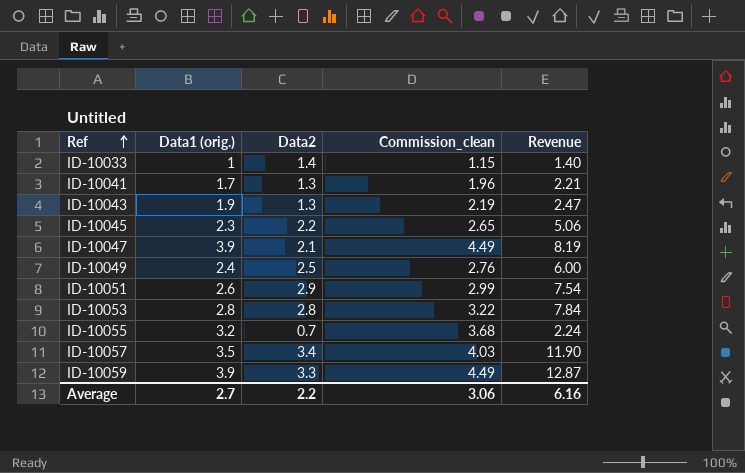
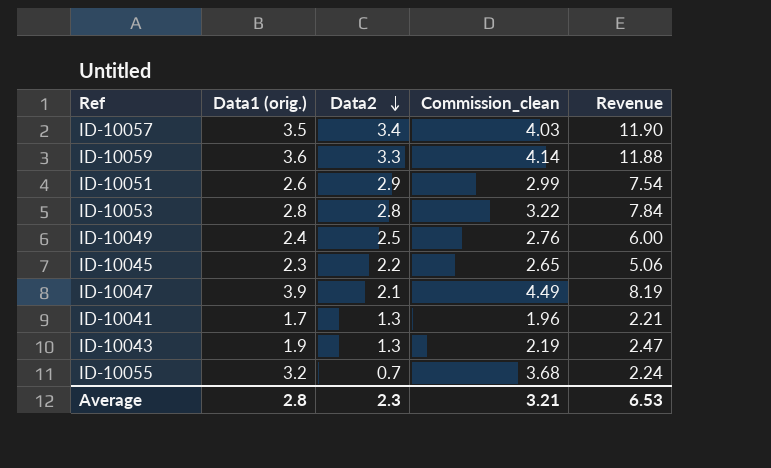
row order: Ref ascending -> Data2 descending
row ID-10033: 1 | 1.4 | 1.15 | 1.40 -> none
ID-10059 | Data1 (orig.): 3.9 -> 3.6
ID-10059 | Commission_clean: 4.49 -> 4.14
ID-10059 | Revenue: 12.87 -> 11.88
Average | Data1 (orig.): 2.7 -> 2.8
Average | Data2: 2.2 -> 2.3
Average | Commission_clean: 3.06 -> 3.21
Average | Revenue: 6.16 -> 6.53

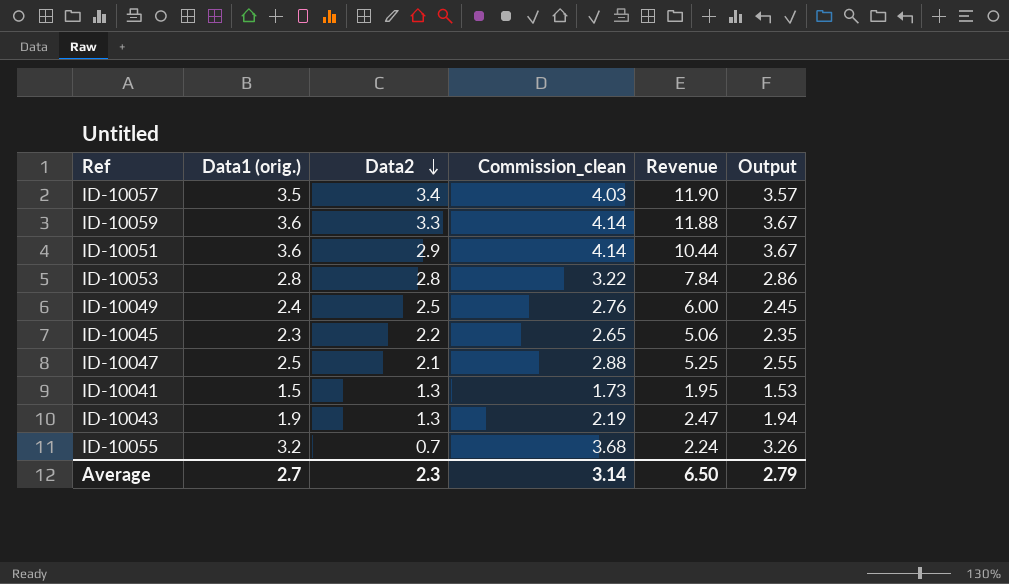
column Output | formula: none -> [Data1 (orig.)] * 1.02
ID-10051 | Data1 (orig.): 2.6 -> 3.6
ID-10051 | Commission_clean: 2.99 -> 4.14
ID-10051 | Revenue: 7.54 -> 10.44
ID-10047 | Data1 (orig.): 3.9 -> 2.5
ID-10047 | Commission_clean: 4.49 -> 2.88
ID-10047 | Revenue: 8.19 -> 5.25
ID-10041 | Data1 (orig.): 1.7 -> 1.5
ID-10041 | Commission_clean: 1.96 -> 1.73
ID-10041 | Revenue: 2.21 -> 1.95
Average | Data1 (orig.): 2.8 -> 2.7
Average | Commission_clean: 3.21 -> 3.14
Average | Revenue: 6.53 -> 6.50

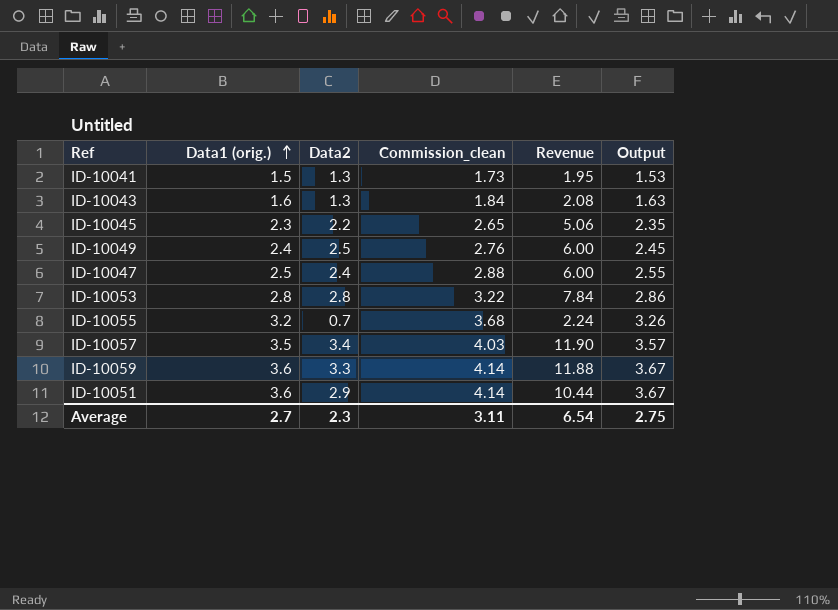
row order: Data2 descending -> Data1 (orig.) ascending
ID-10043 | Data1 (orig.): 1.9 -> 1.6
ID-10043 | Commission_clean: 2.19 -> 1.84
ID-10043 | Revenue: 2.47 -> 2.08
ID-10043 | Output: 1.94 -> 1.63
ID-10047 | Data2: 2.1 -> 2.4
ID-10047 | Revenue: 5.25 -> 6.00
Average | Commission_clean: 3.14 -> 3.11
Average | Revenue: 6.50 -> 6.54
Average | Output: 2.79 -> 2.75

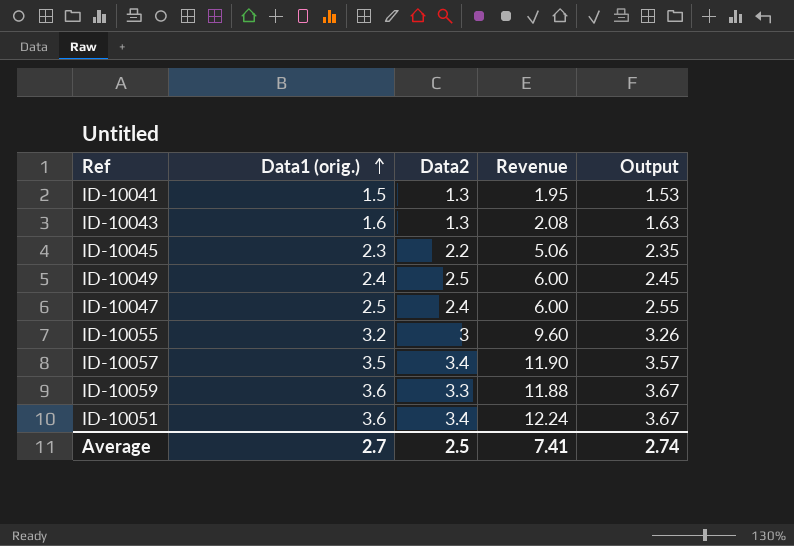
column Commission_clean | formula: [Data1 (orig.)] * 1.15 -> none
row ID-10053: 2.8 | 2.8 | 3.22 | 7.84 | 2.86 -> none
ID-10055 | Data2: 0.7 -> 3
ID-10055 | Revenue: 2.24 -> 9.60
ID-10051 | Data2: 2.9 -> 3.4
ID-10051 | Revenue: 10.44 -> 12.24
Average | Data2: 2.3 -> 2.5
Average | Revenue: 6.54 -> 7.41
Average | Output: 2.75 -> 2.74

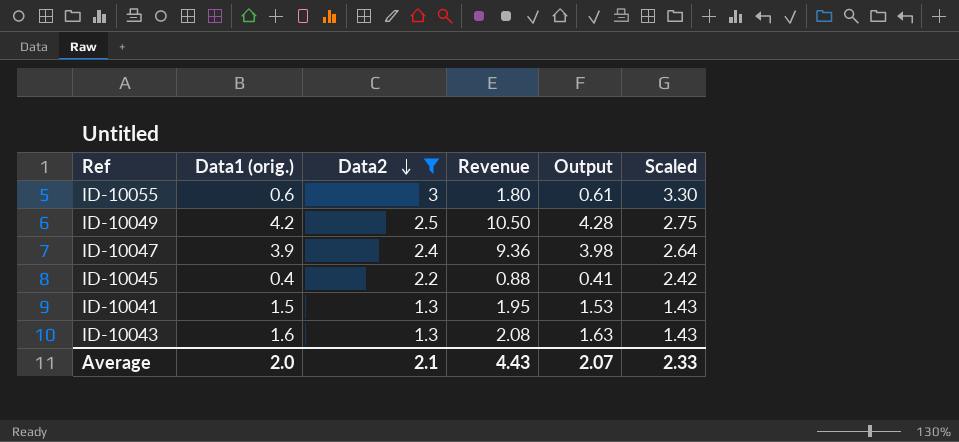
filter: none -> Data2 <= 3
row order: Data1 (orig.) ascending -> Data2 descending
column Scaled | formula: none -> [Data2] * 1.1
ID-10055 | Data1 (orig.): 3.2 -> 0.6
ID-10055 | Revenue: 9.60 -> 1.80
ID-10055 | Output: 3.26 -> 0.61
ID-10049 | Data1 (orig.): 2.4 -> 4.2
ID-10049 | Revenue: 6.00 -> 10.50
ID-10049 | Output: 2.45 -> 4.28
ID-10047 | Data1 (orig.): 2.5 -> 3.9
ID-10047 | Revenue: 6.00 -> 9.36
ID-10047 | Output: 2.55 -> 3.98
ID-10045 | Data1 (orig.): 2.3 -> 0.4
ID-10045 | Revenue: 5.06 -> 0.88
ID-10045 | Output: 2.35 -> 0.41
Average | Data1 (orig.): 2.7 -> 2.0
Average | Data2: 2.5 -> 2.1
Average | Revenue: 7.41 -> 4.43
Average | Output: 2.74 -> 2.07

